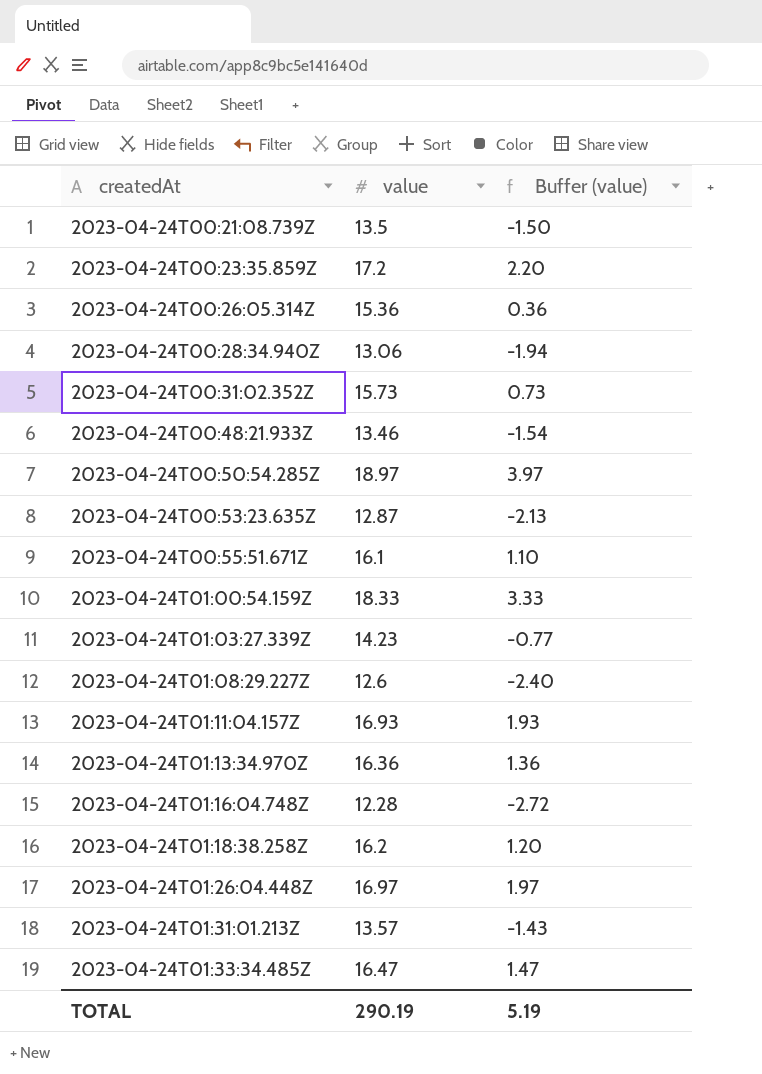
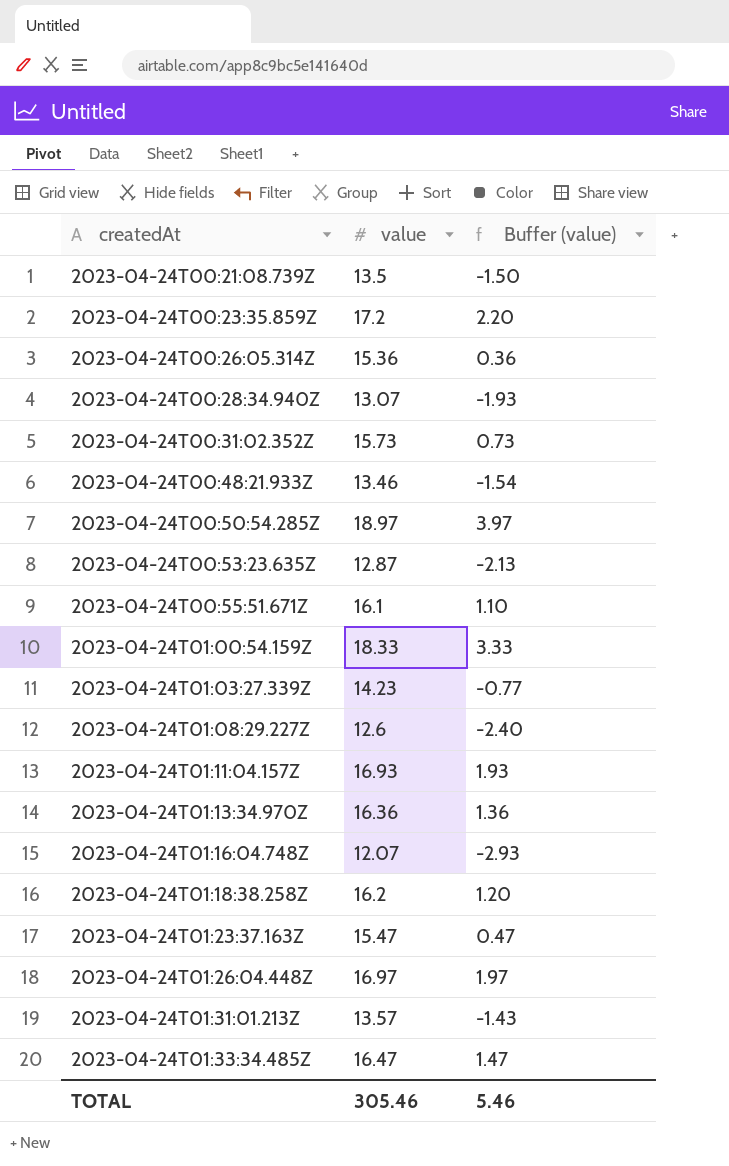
2023-04-24T00:28:34.940Z | value: 13.06 -> 13.07
2023-04-24T00:28:34.940Z | Buffer (value): -1.94 -> -1.93
2023-04-24T01:16:04.748Z | value: 12.28 -> 12.07
2023-04-24T01:16:04.748Z | Buffer (value): -2.72 -> -2.93
row 2023-04-24T01:23:37.163Z: none -> 15.47 | 0.47
TOTAL | value: 290.19 -> 305.46
TOTAL | Buffer (value): 5.19 -> 5.46

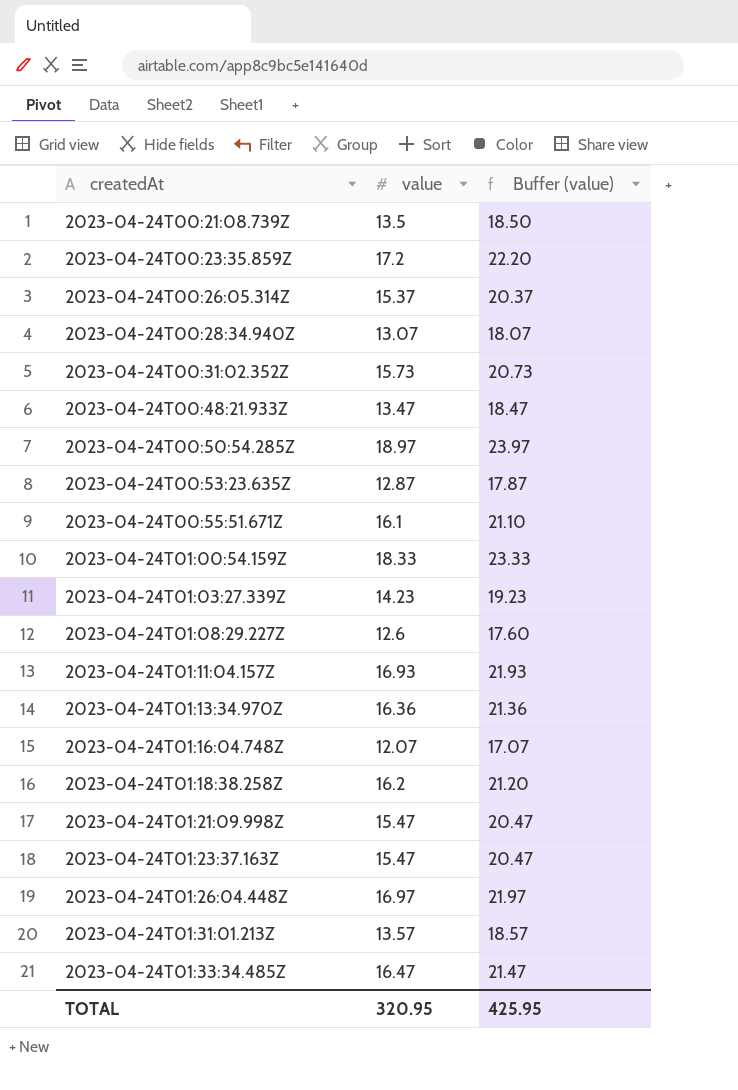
column Buffer (value) | formula: [value] - 15 -> [value] + 5
2023-04-24T00:26:05.314Z | value: 15.36 -> 15.37
2023-04-24T00:48:21.933Z | value: 13.46 -> 13.47
row 2023-04-24T01:21:09.998Z: none -> 15.47 | 20.47
TOTAL | value: 305.46 -> 320.95
TOTAL | Buffer (value): 5.46 -> 425.95

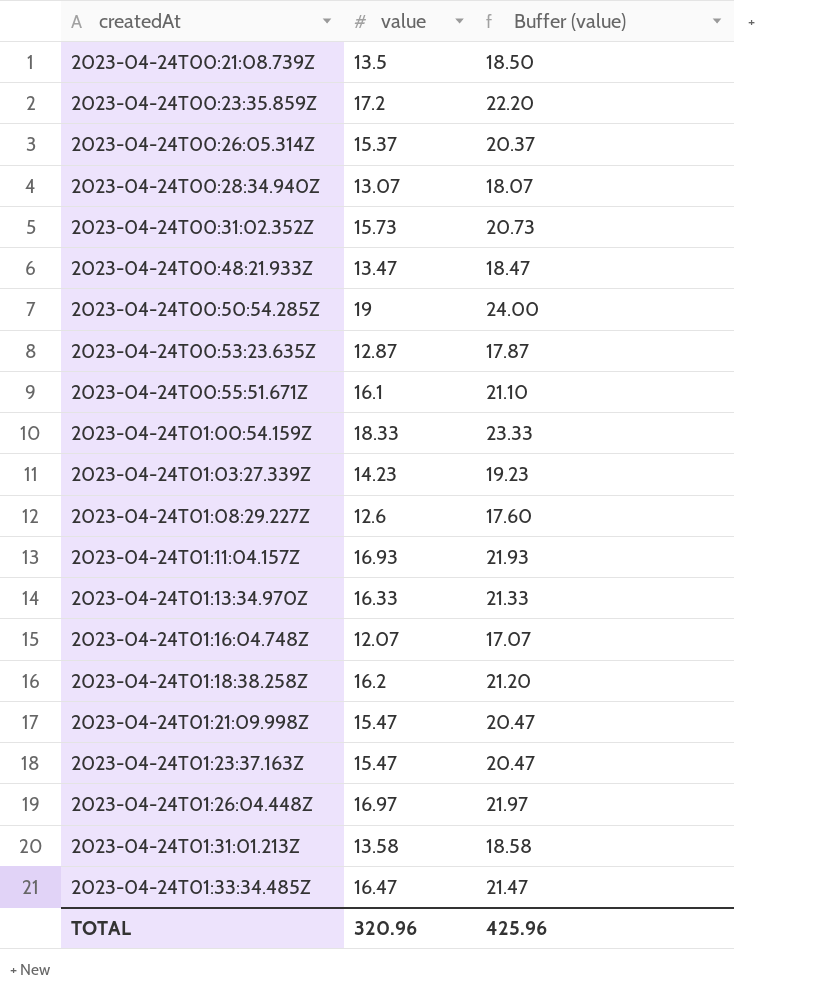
2023-04-24T00:50:54.285Z | value: 18.97 -> 19
2023-04-24T00:50:54.285Z | Buffer (value): 23.97 -> 24.00
2023-04-24T01:13:34.970Z | value: 16.36 -> 16.33
2023-04-24T01:13:34.970Z | Buffer (value): 21.36 -> 21.33
2023-04-24T01:31:01.213Z | value: 13.57 -> 13.58
2023-04-24T01:31:01.213Z | Buffer (value): 18.57 -> 18.58
TOTAL | value: 320.95 -> 320.96
TOTAL | Buffer (value): 425.95 -> 425.96

